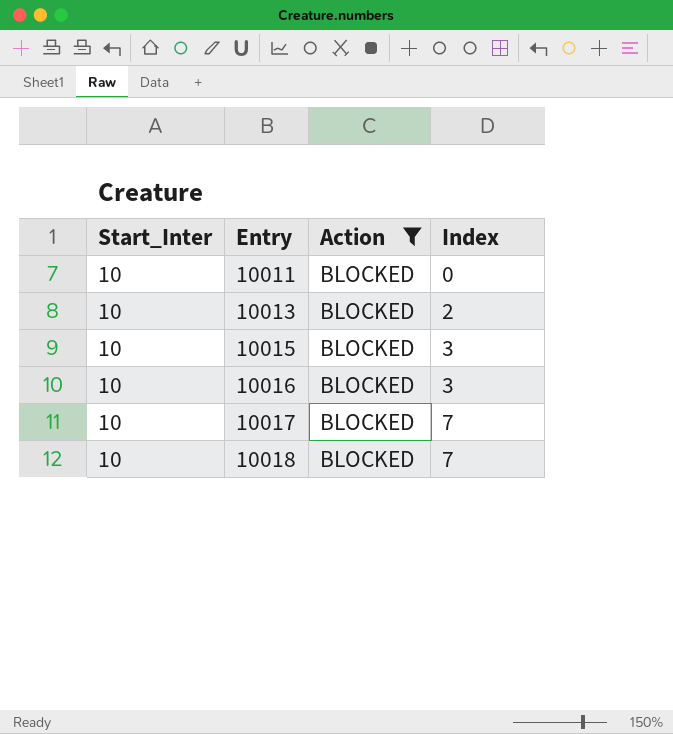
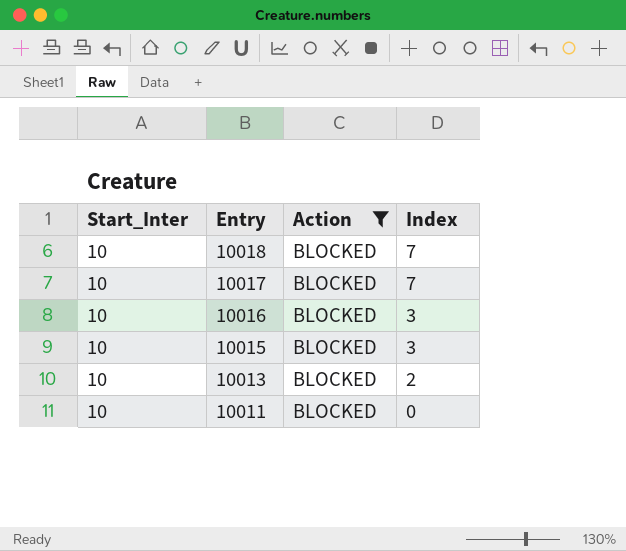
row order: Entry ascending -> Entry descending

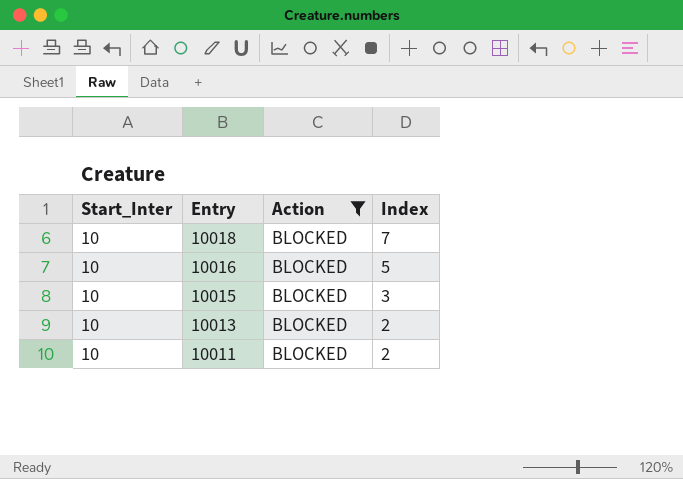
row 10017: 10 | BLOCKED | 7 -> none
10016 | Index: 3 -> 5
10011 | Index: 0 -> 2

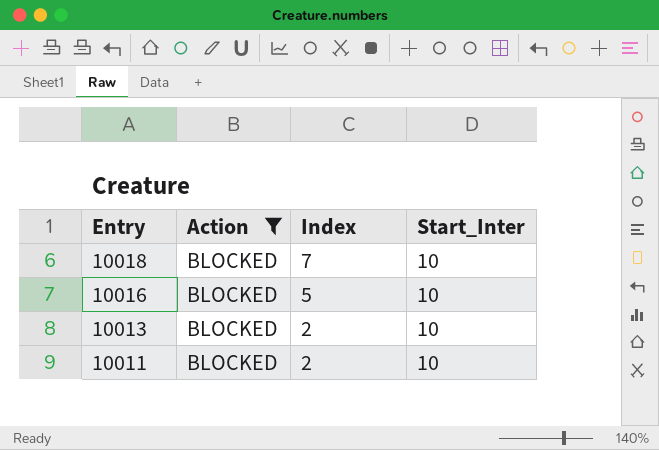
column Start_Inter | position: 1 -> 4
row 10015: 10 | BLOCKED | 3 -> none

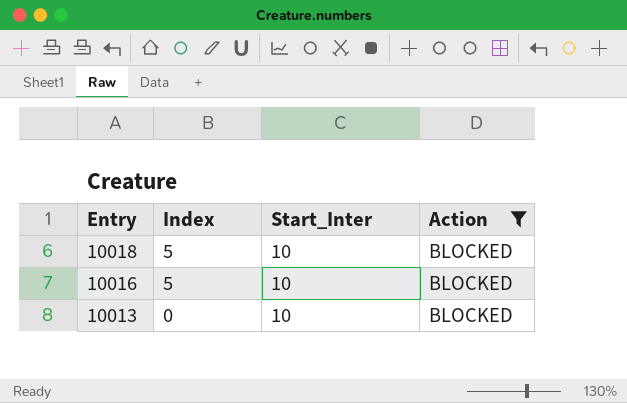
column Action | position: 2 -> 4
row 10011: BLOCKED | 2 | 10 -> none
10018 | Index: 7 -> 5
10013 | Index: 2 -> 0

